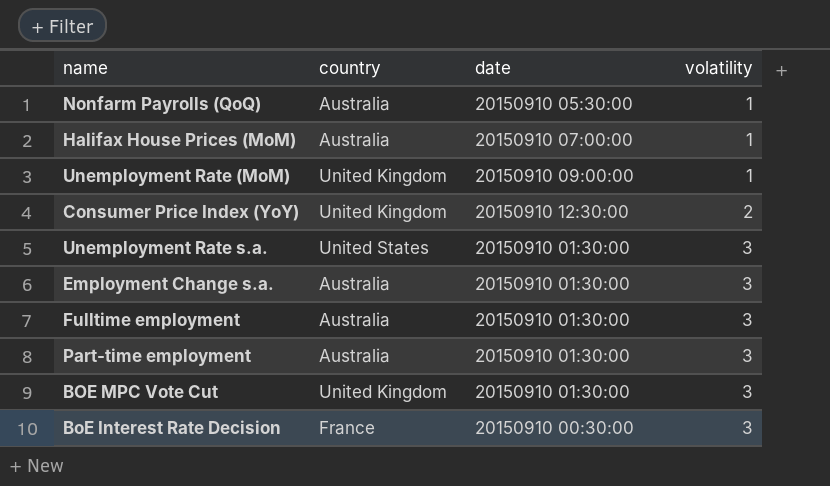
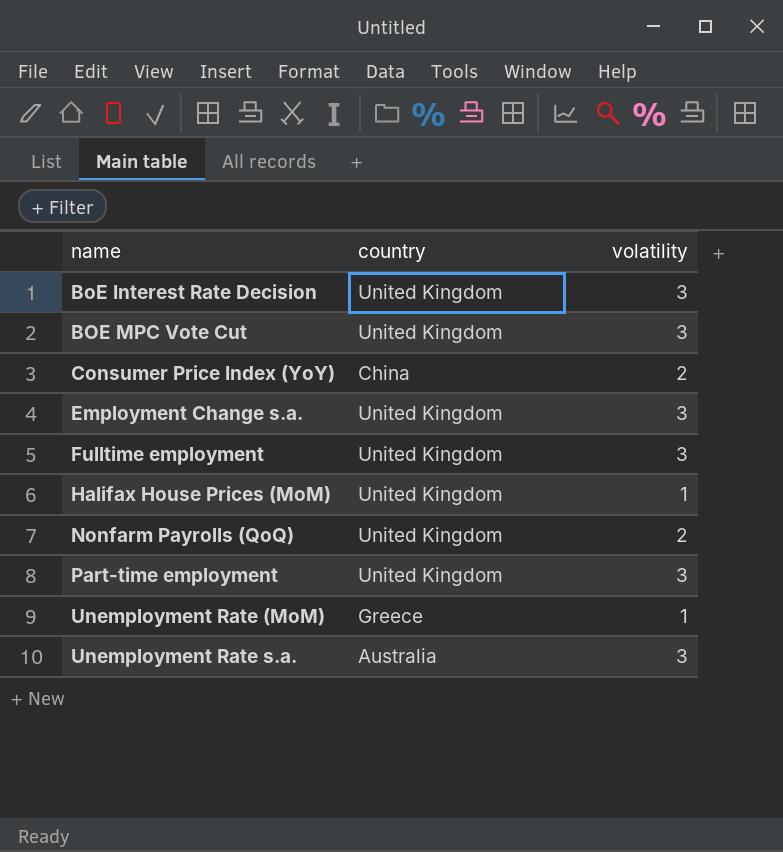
row order: volatility ascending -> name ascending
column date | position: 3 -> none
BoE Interest Rate Decision | country: France -> United Kingdom
Consumer Price Index (YoY) | country: United Kingdom -> China
Employment Change s.a. | country: Australia -> United Kingdom
Fulltime employment | country: Australia -> United Kingdom
Halifax House Prices (MoM) | country: Australia -> United Kingdom
Nonfarm Payrolls (QoQ) | country: Australia -> United Kingdom
Nonfarm Payrolls (QoQ) | volatility: 1 -> 2
Part-time employment | country: Australia -> United Kingdom
Unemployment Rate (MoM) | country: United Kingdom -> Greece
Unemployment Rate s.a. | country: United States -> Australia

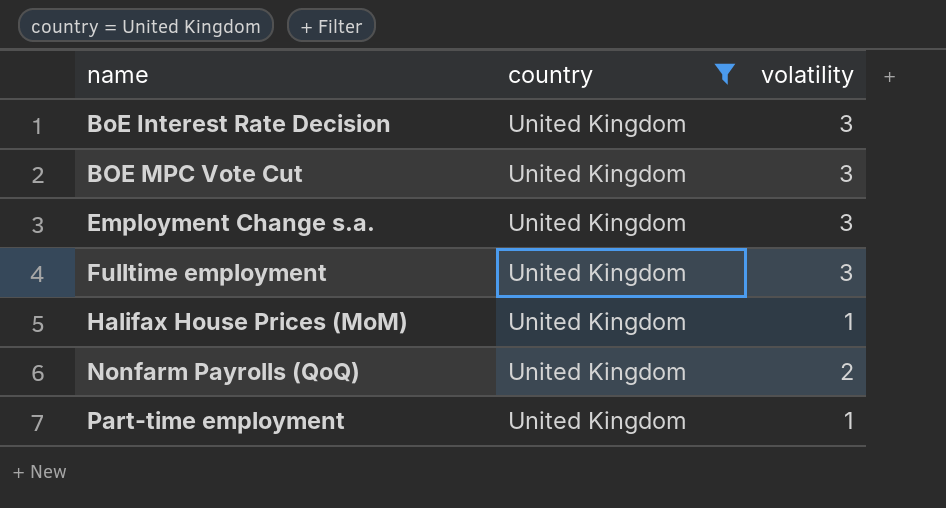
filter: none -> country = United Kingdom
Part-time employment | volatility: 3 -> 1

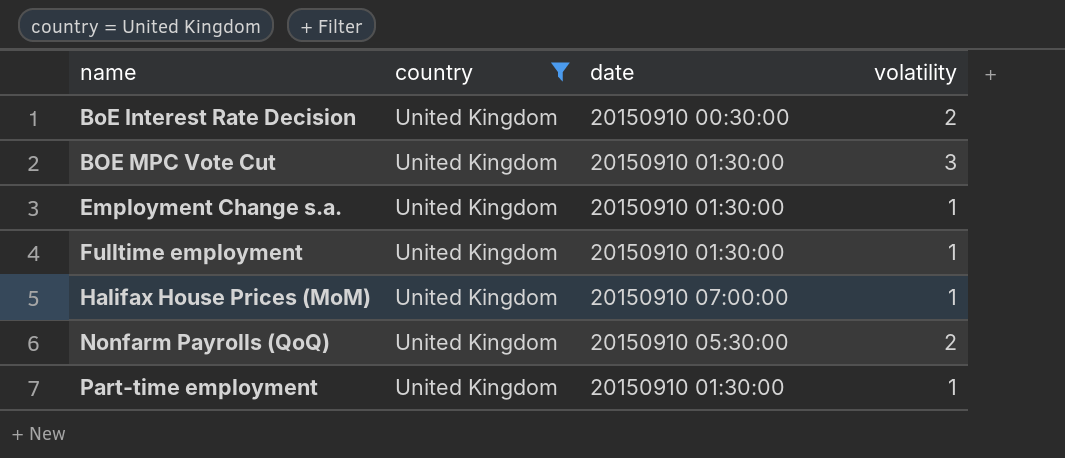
column date | position: none -> 3
BoE Interest Rate Decision | volatility: 3 -> 2
Employment Change s.a. | volatility: 3 -> 1
Fulltime employment | volatility: 3 -> 1

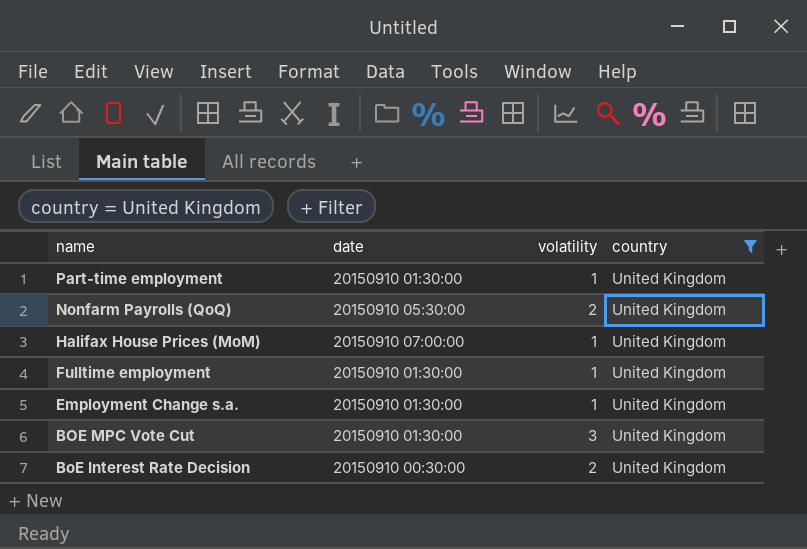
row order: name ascending -> name descending
column country | position: 2 -> 4

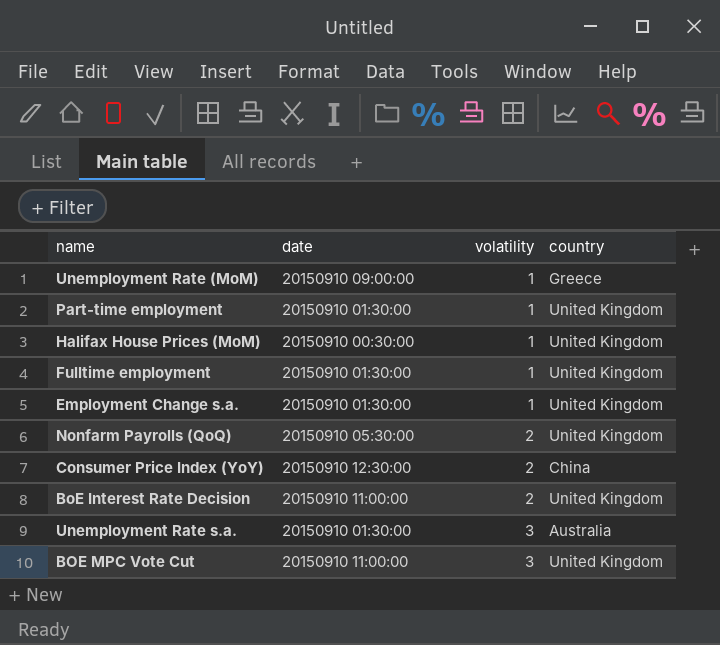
filter: country = United Kingdom -> none
row order: name descending -> volatility ascending
Halifax House Prices (MoM) | date: 20150910 07:00:00 -> 20150910 00:30:00
BoE Interest Rate Decision | date: 20150910 00:30:00 -> 20150910 11:00:00
BOE MPC Vote Cut | date: 20150910 01:30:00 -> 20150910 11:00:00

